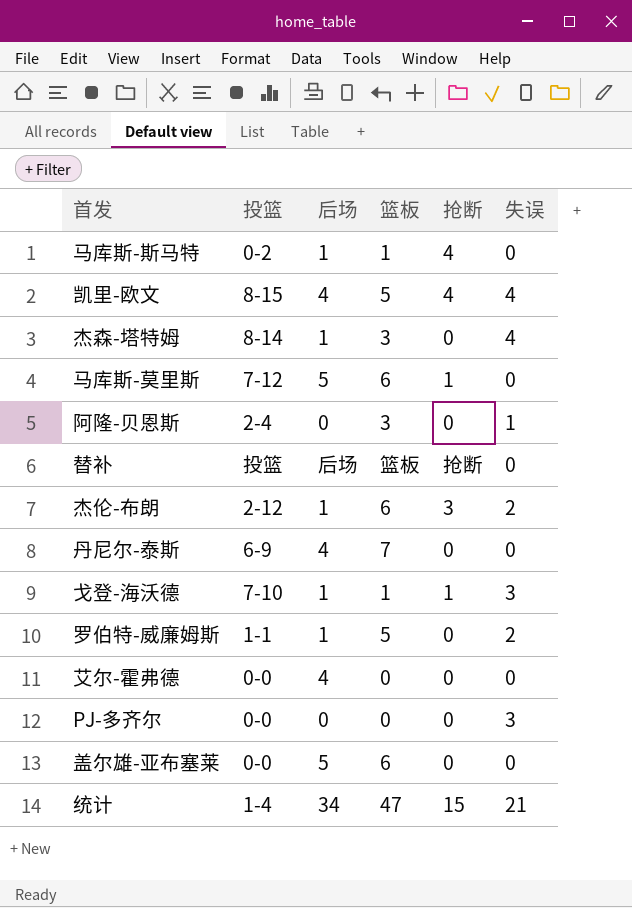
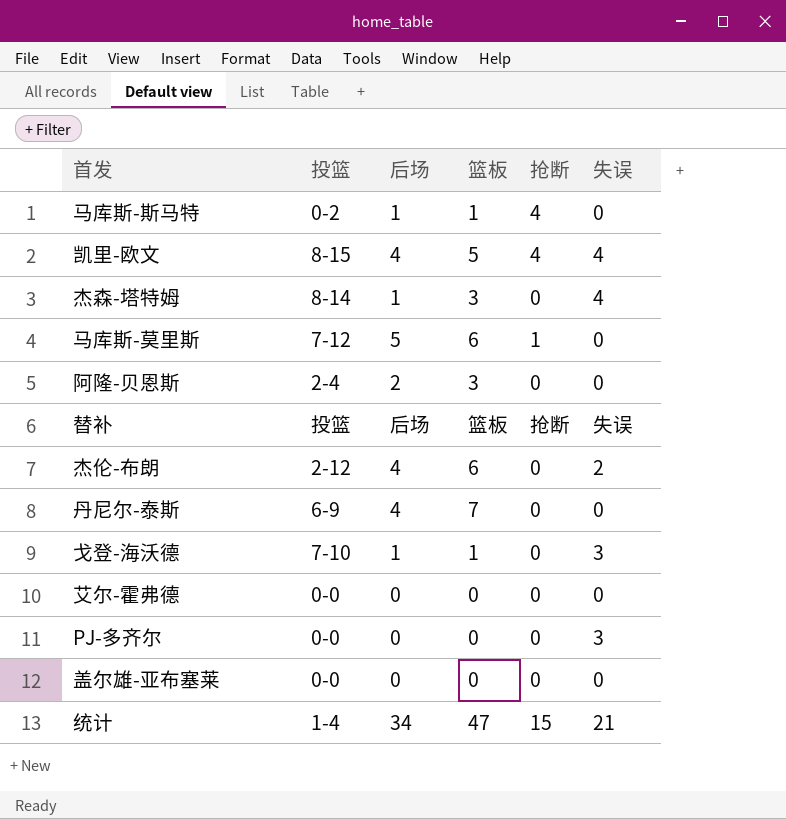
row 罗伯特-威廉姆斯: 1-1 | 1 | 5 | 0 | 2 -> none
阿隆-贝恩斯 | 后场: 0 -> 2
阿隆-贝恩斯 | 失误: 1 -> 0
替补 | 失误: 0 -> 失误
杰伦-布朗 | 后场: 1 -> 4
杰伦-布朗 | 抢断: 3 -> 0
戈登-海沃德 | 抢断: 1 -> 0
艾尔-霍弗德 | 后场: 4 -> 0
盖尔雄-亚布塞莱 | 后场: 5 -> 0
盖尔雄-亚布塞莱 | 篮板: 6 -> 0

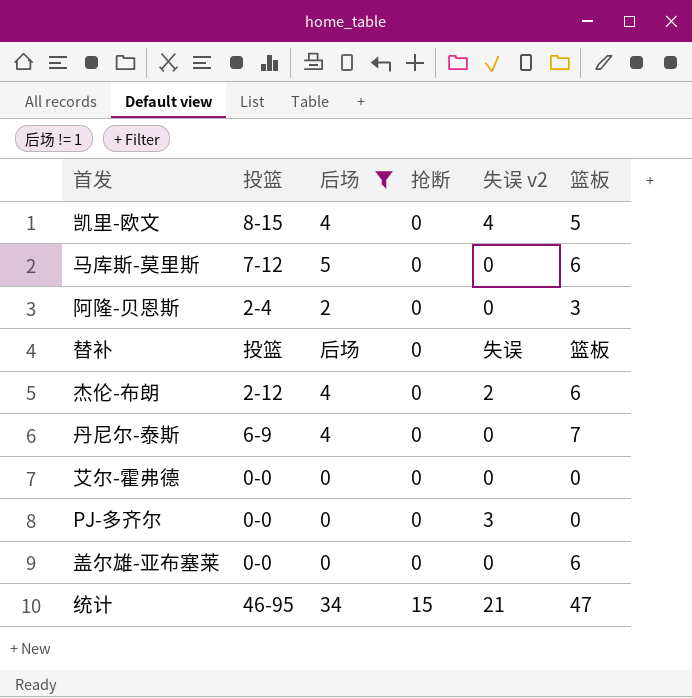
filter: none -> 后场 != 1
column name: 失误 -> 失误 v2
column 篮板 | position: 4 -> 6
凯里-欧文 | 抢断: 4 -> 0
马库斯-莫里斯 | 抢断: 1 -> 0
替补 | 抢断: 抢断 -> 0
盖尔雄-亚布塞莱 | 篮板: 0 -> 6
统计 | 投篮: 1-4 -> 46-95

